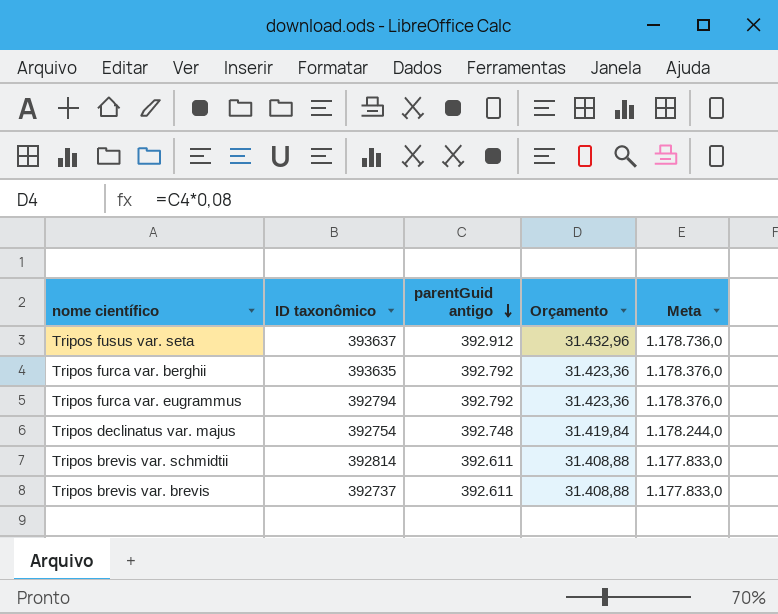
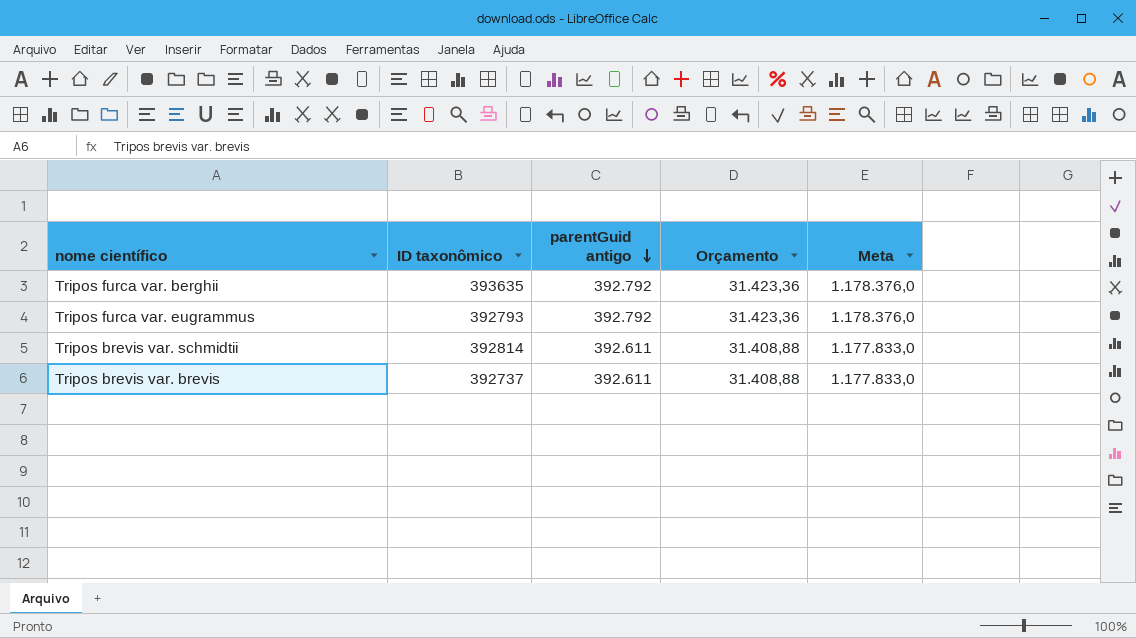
row Tripos fusus var. seta: 393637 | 392.912 | 31.432,96 | 1.178.736,0 -> none
row Tripos declinatus var. majus: 392754 | 392.748 | 31.419,84 | 1.178.244,0 -> none
Tripos furca var. eugrammus | ID taxonômico: 392794 -> 392793

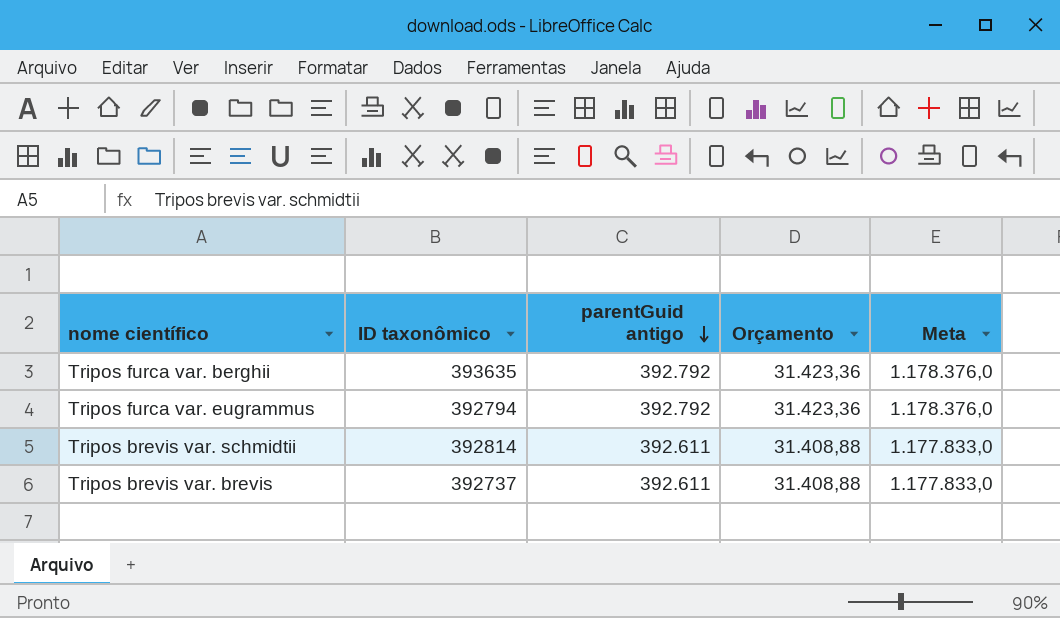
Tripos furca var. eugrammus | ID taxonômico: 392793 -> 392794

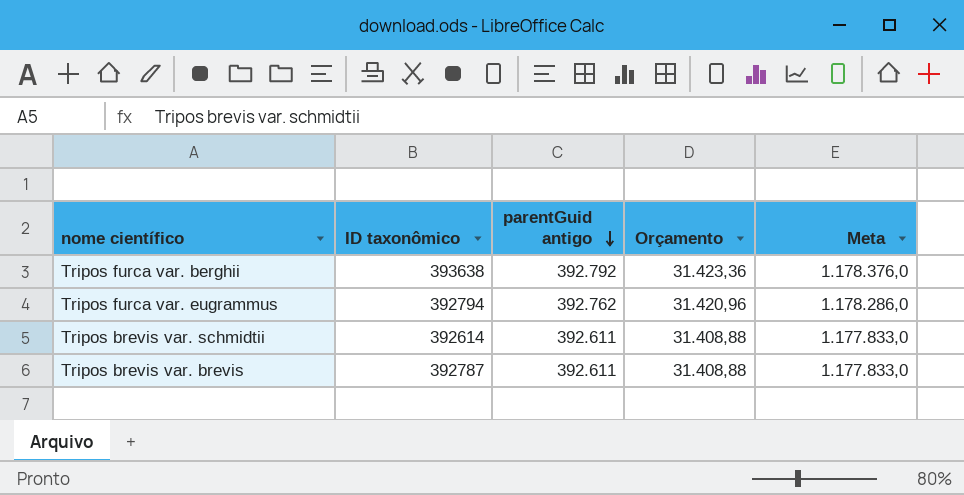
Tripos furca var. berghii | ID taxonômico: 393635 -> 393638
Tripos furca var. eugrammus | parentGuid antigo: 392.792 -> 392.762
Tripos furca var. eugrammus | Orçamento: 31.423,36 -> 31.420,96
Tripos furca var. eugrammus | Meta: 1.178.376,0 -> 1.178.286,0
Tripos brevis var. schmidtii | ID taxonômico: 392814 -> 392614
Tripos brevis var. brevis | ID taxonômico: 392737 -> 392787

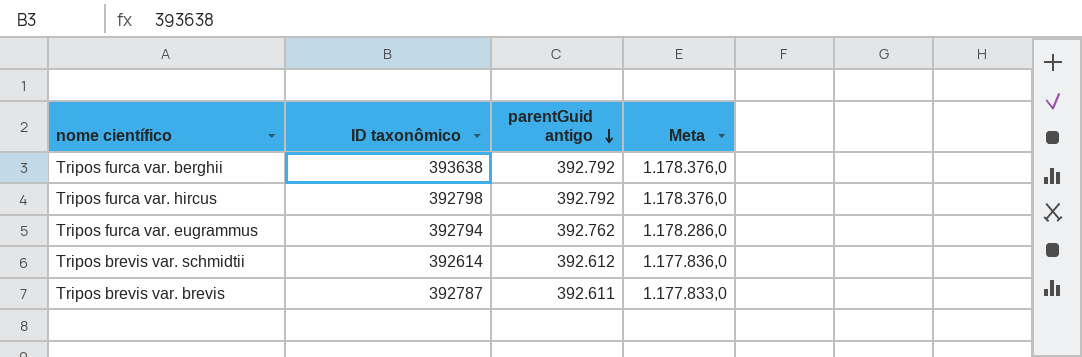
column Orçamento | formula: [parentGuid antigo] * 0,08 -> none
row Tripos furca var. hircus: none -> 392798 | 392.792 | 1.178.376,0
Tripos brevis var. schmidtii | parentGuid antigo: 392.611 -> 392.612
Tripos brevis var. schmidtii | Meta: 1.177.833,0 -> 1.177.836,0

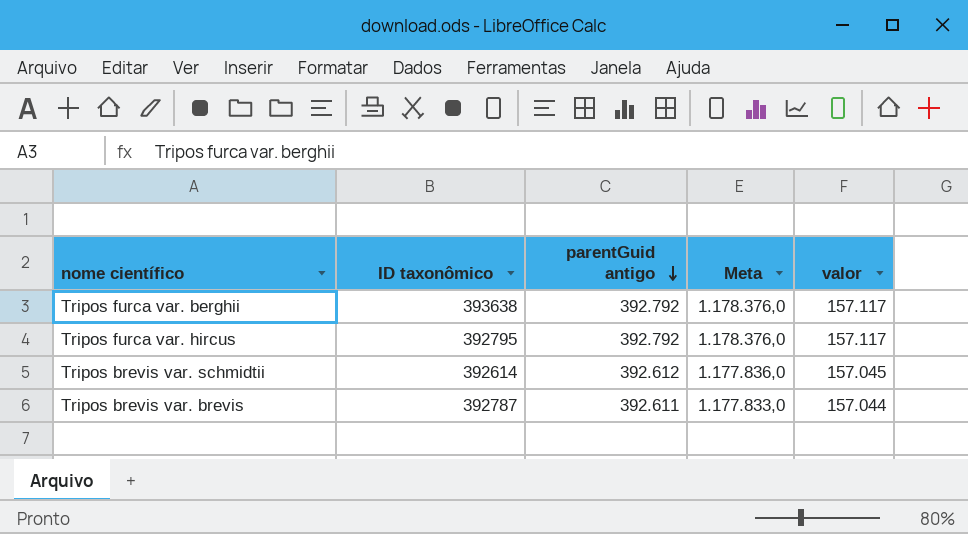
column valor | formula: none -> [parentGuid antigo] * 0,4
row Tripos furca var. eugrammus: 392794 | 392.762 | 1.178.286,0 -> none
Tripos furca var. hircus | ID taxonômico: 392798 -> 392795

